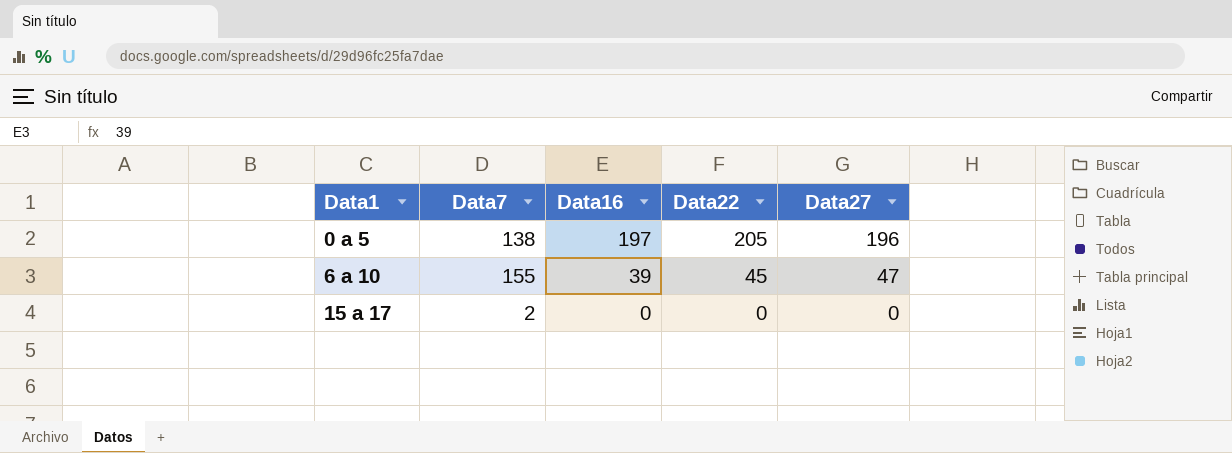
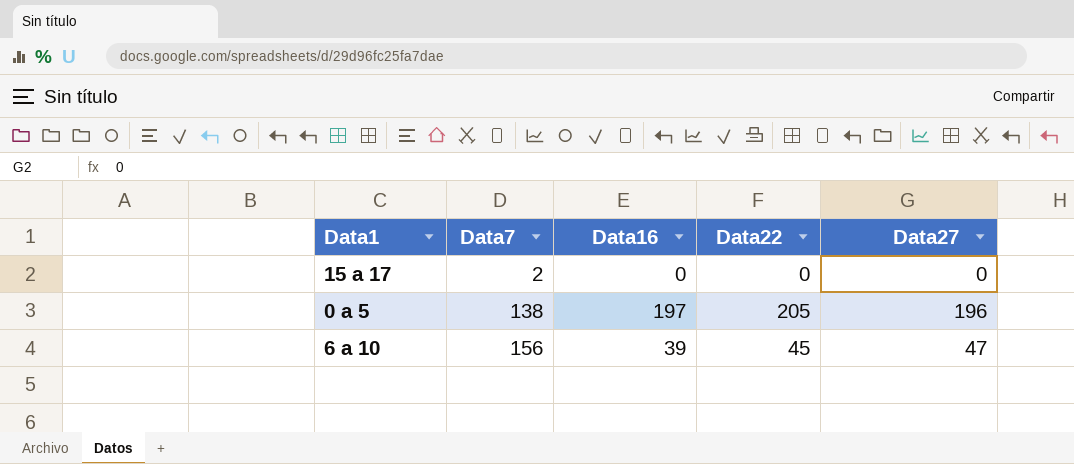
row order: Data1 ascending -> Data7 ascending
6 a 10 | Data7: 155 -> 156

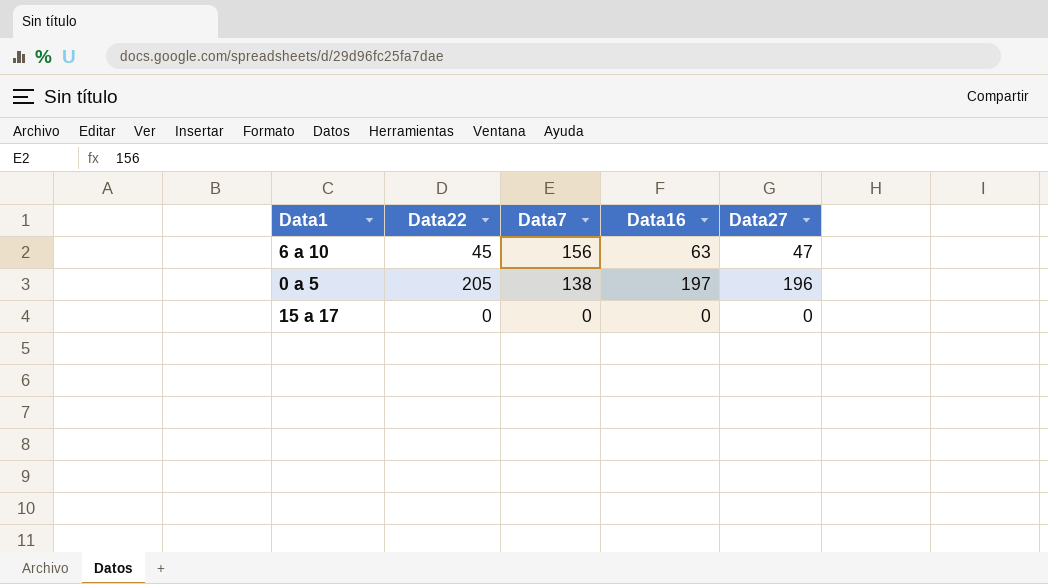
row order: Data7 ascending -> Data7 descending
column Data22 | position: 4 -> 2
6 a 10 | Data16: 39 -> 63
15 a 17 | Data7: 2 -> 0

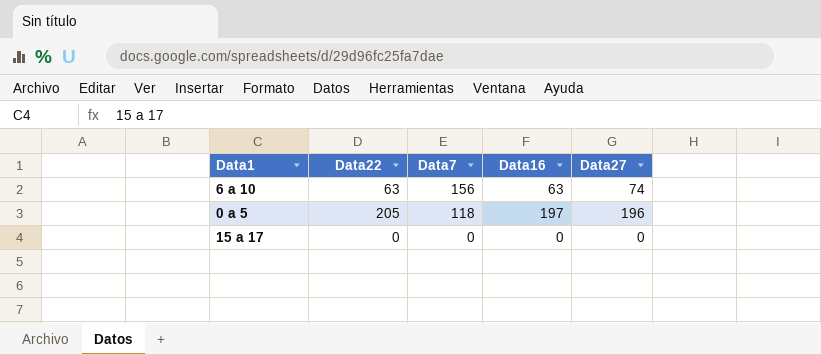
6 a 10 | Data22: 45 -> 63
6 a 10 | Data27: 47 -> 74
0 a 5 | Data7: 138 -> 118

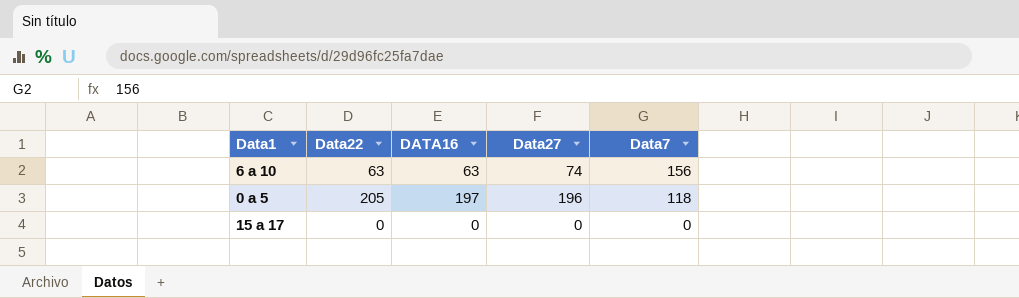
column name: Data16 -> DATA16
column Data7 | position: 3 -> 5

